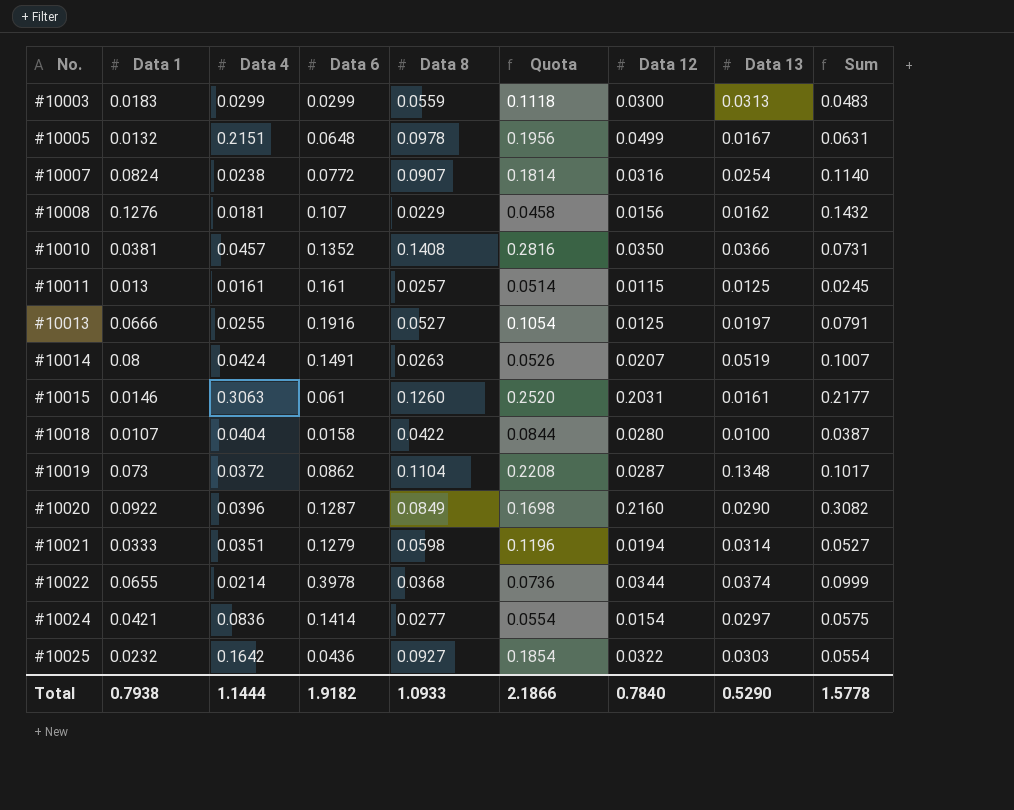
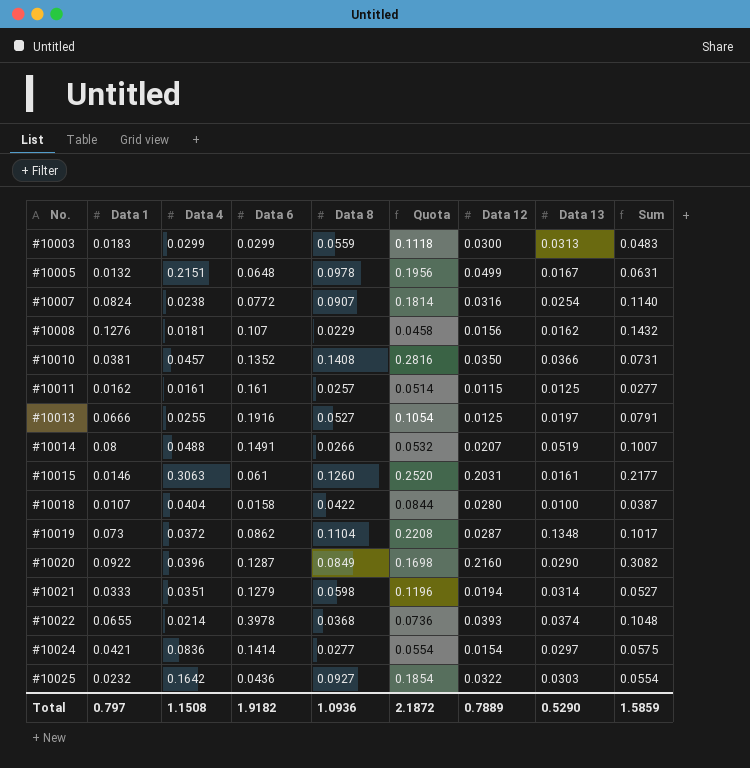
#10011 | Data 1: 0.013 -> 0.0162
#10011 | Sum: 0.0245 -> 0.0277
#10014 | Data 4: 0.0424 -> 0.0488
#10014 | Data 8: 0.0263 -> 0.0266
#10014 | Quota: 0.0526 -> 0.0532
#10022 | Data 12: 0.0344 -> 0.0393
#10022 | Sum: 0.0999 -> 0.1048
Total | Data 1: 0.7938 -> 0.797
Total | Data 4: 1.1444 -> 1.1508
Total | Data 8: 1.0933 -> 1.0936
Total | Quota: 2.1866 -> 2.1872
Total | Data 12: 0.7840 -> 0.7889
Total | Sum: 1.5778 -> 1.5859

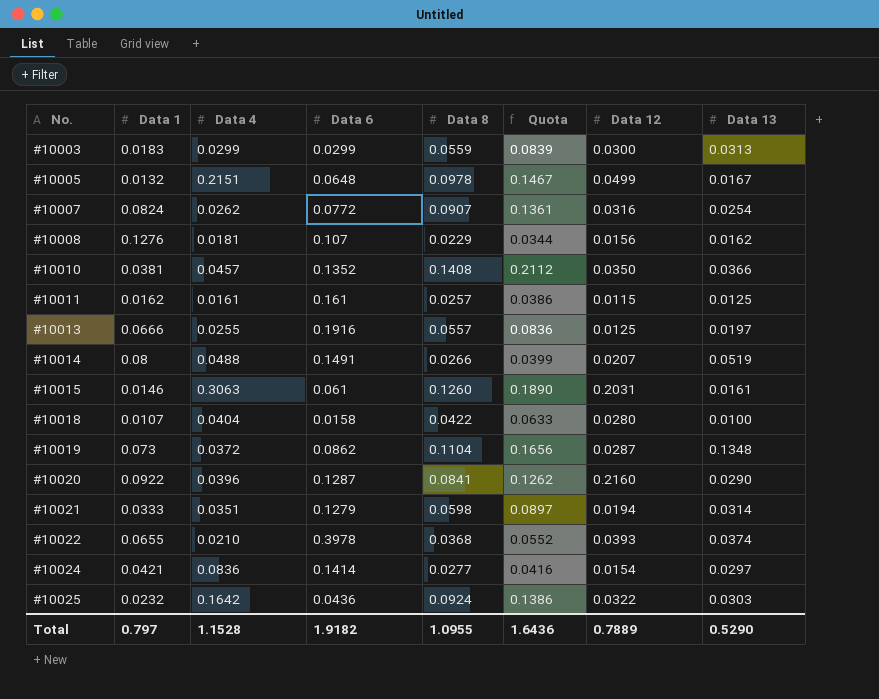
column Sum | formula: [Data 1] + [Data 12] -> none
column Quota | formula: [Data 8] * 2 -> [Data 8] * 1.5
#10007 | Data 4: 0.0238 -> 0.0262
#10013 | Data 8: 0.0527 -> 0.0557
#10020 | Data 8: 0.0849 -> 0.0841
#10022 | Data 4: 0.0214 -> 0.0210
#10025 | Data 8: 0.0927 -> 0.0924
Total | Data 4: 1.1508 -> 1.1528
Total | Data 8: 1.0936 -> 1.0955
Total | Quota: 2.1872 -> 1.6436

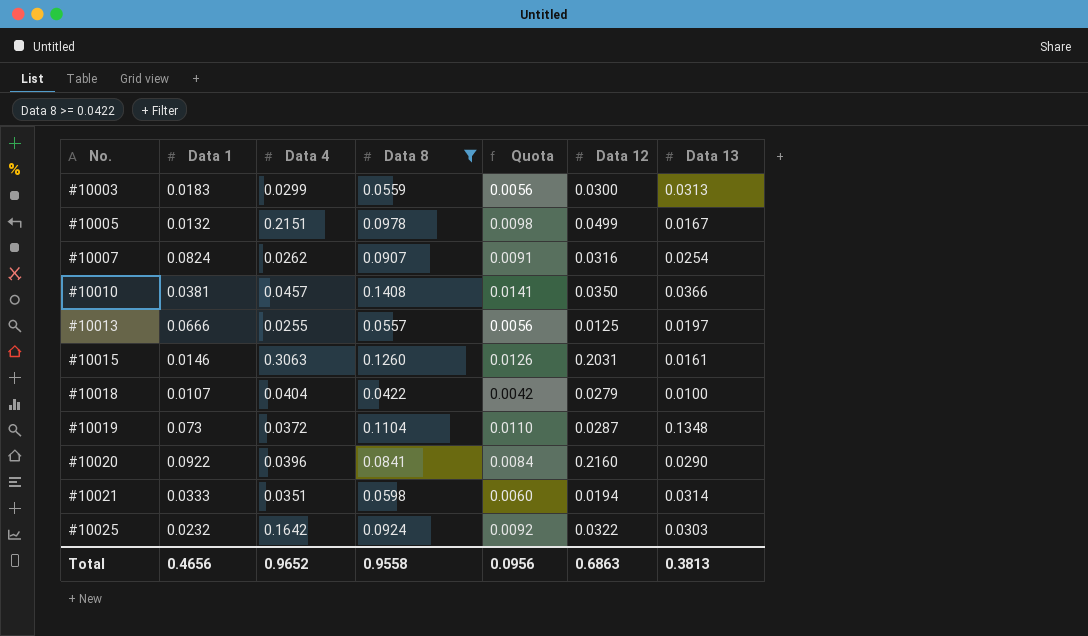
filter: none -> Data 8 >= 0.0422
column Data 6 | position: 4 -> none
column Quota | formula: [Data 8] * 1.5 -> [Data 8] * 0.1
#10018 | Data 12: 0.0280 -> 0.0279
Total | Data 1: 0.797 -> 0.4656
Total | Data 4: 1.1528 -> 0.9652
Total | Data 8: 1.0955 -> 0.9558
Total | Quota: 1.6436 -> 0.0956
Total | Data 12: 0.7889 -> 0.6863
Total | Data 13: 0.5290 -> 0.3813

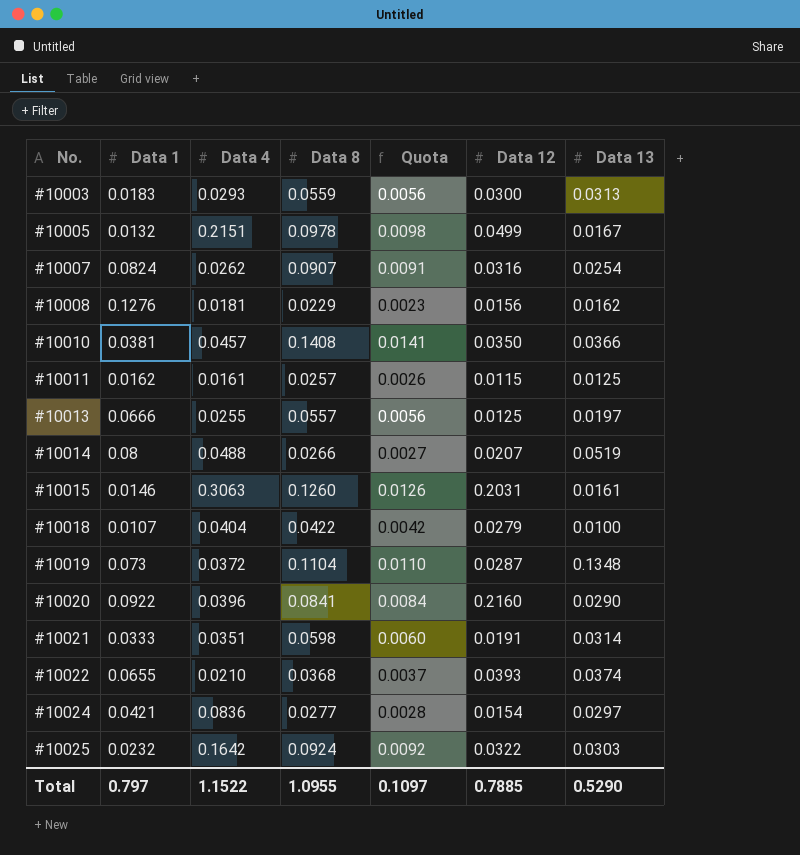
filter: Data 8 >= 0.0422 -> none
#10003 | Data 4: 0.0299 -> 0.0293
#10021 | Data 12: 0.0194 -> 0.0191
Total | Data 1: 0.4656 -> 0.797
Total | Data 4: 0.9652 -> 1.1522
Total | Data 8: 0.9558 -> 1.0955
Total | Quota: 0.0956 -> 0.1097
Total | Data 12: 0.6863 -> 0.7885
Total | Data 13: 0.3813 -> 0.5290

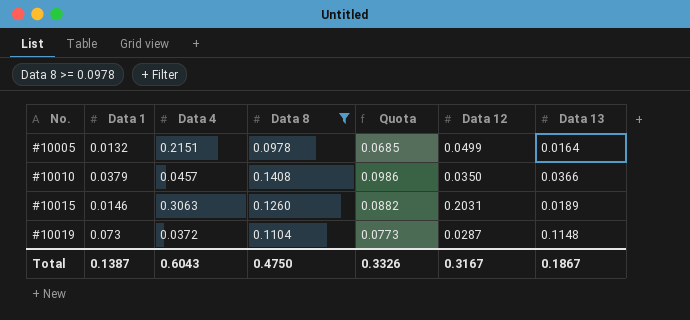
filter: none -> Data 8 >= 0.0978
column Quota | formula: [Data 8] * 0.1 -> [Data 8] * 0.7
#10005 | Data 13: 0.0167 -> 0.0164
#10010 | Data 1: 0.0381 -> 0.0379
#10015 | Data 13: 0.0161 -> 0.0189
#10019 | Data 13: 0.1348 -> 0.1148
Total | Data 1: 0.797 -> 0.1387
Total | Data 4: 1.1522 -> 0.6043
Total | Data 8: 1.0955 -> 0.4750
Total | Quota: 0.1097 -> 0.3326
Total | Data 12: 0.7885 -> 0.3167
Total | Data 13: 0.5290 -> 0.1867

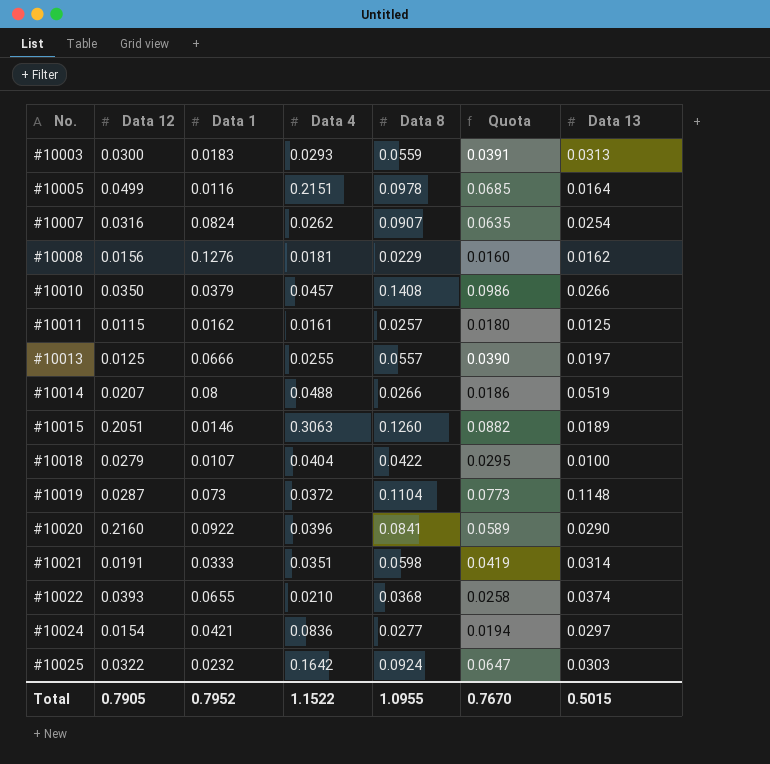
filter: Data 8 >= 0.0978 -> none
column Data 12 | position: 6 -> 2
#10005 | Data 1: 0.0132 -> 0.0116
#10010 | Data 13: 0.0366 -> 0.0266
#10015 | Data 12: 0.2031 -> 0.2051
Total | Data 12: 0.3167 -> 0.7905
Total | Data 1: 0.1387 -> 0.7952
Total | Data 4: 0.6043 -> 1.1522
Total | Data 8: 0.4750 -> 1.0955
Total | Quota: 0.3326 -> 0.7670
Total | Data 13: 0.1867 -> 0.5015

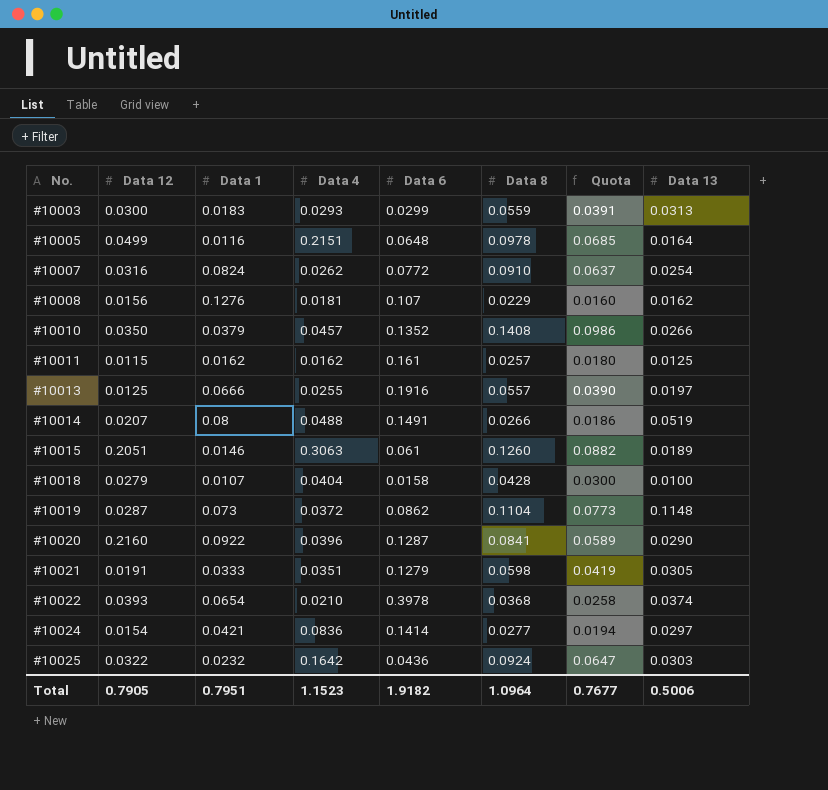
column Data 6 | position: none -> 5
#10007 | Data 8: 0.0907 -> 0.0910
#10007 | Quota: 0.0635 -> 0.0637
#10011 | Data 4: 0.0161 -> 0.0162
#10018 | Data 8: 0.0422 -> 0.0428
#10018 | Quota: 0.0295 -> 0.0300
#10021 | Data 13: 0.0314 -> 0.0305
#10022 | Data 1: 0.0655 -> 0.0654
Total | Data 1: 0.7952 -> 0.7951
Total | Data 4: 1.1522 -> 1.1523
Total | Data 8: 1.0955 -> 1.0964
Total | Quota: 0.7670 -> 0.7677
Total | Data 13: 0.5015 -> 0.5006

